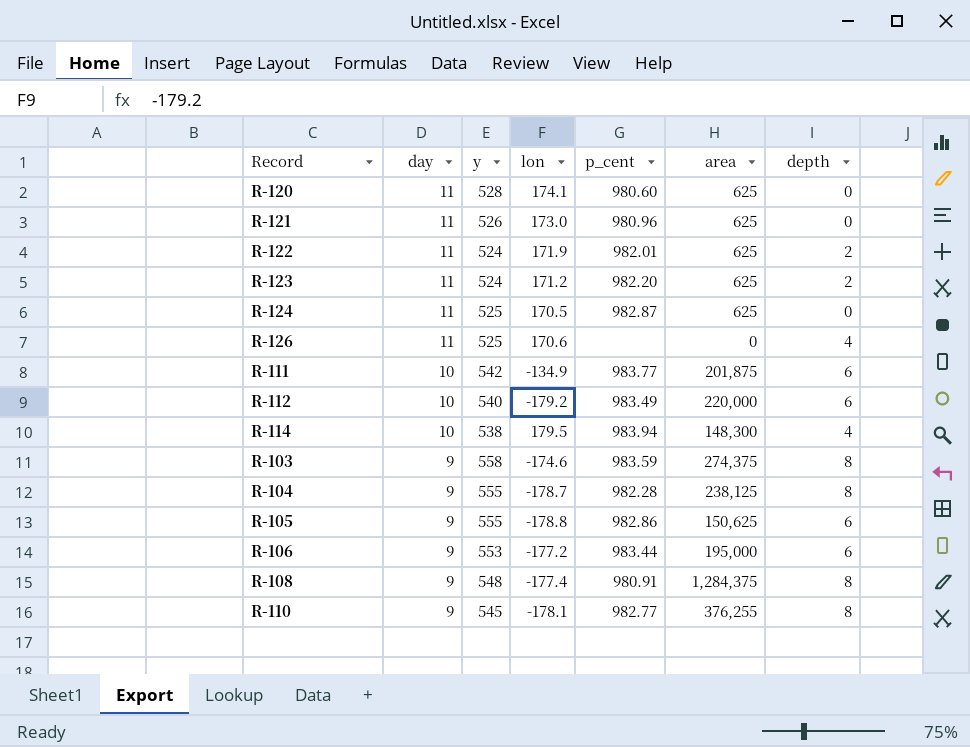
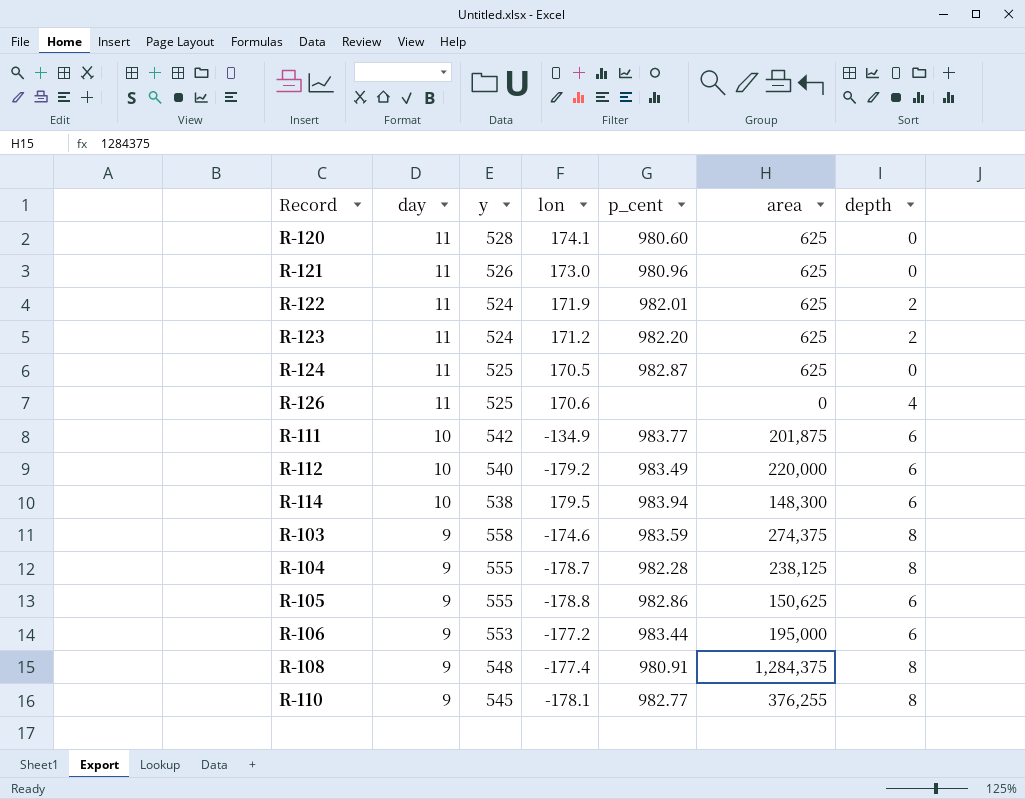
R-114 | depth: 4 -> 6

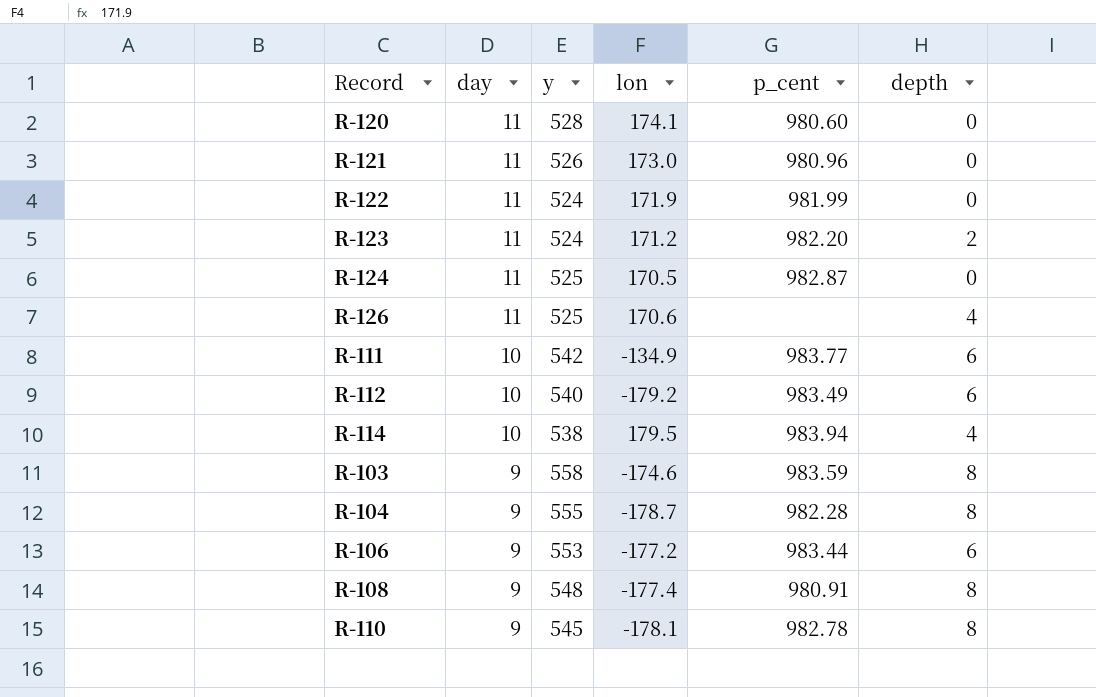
column area | position: 6 -> none
row R-105: 9 | 555 | -178.8 | 982.86 | 150,625 | 6 -> none
R-122 | p_cent: 982.01 -> 981.99
R-122 | depth: 2 -> 0
R-114 | depth: 6 -> 4
R-110 | p_cent: 982.77 -> 982.78

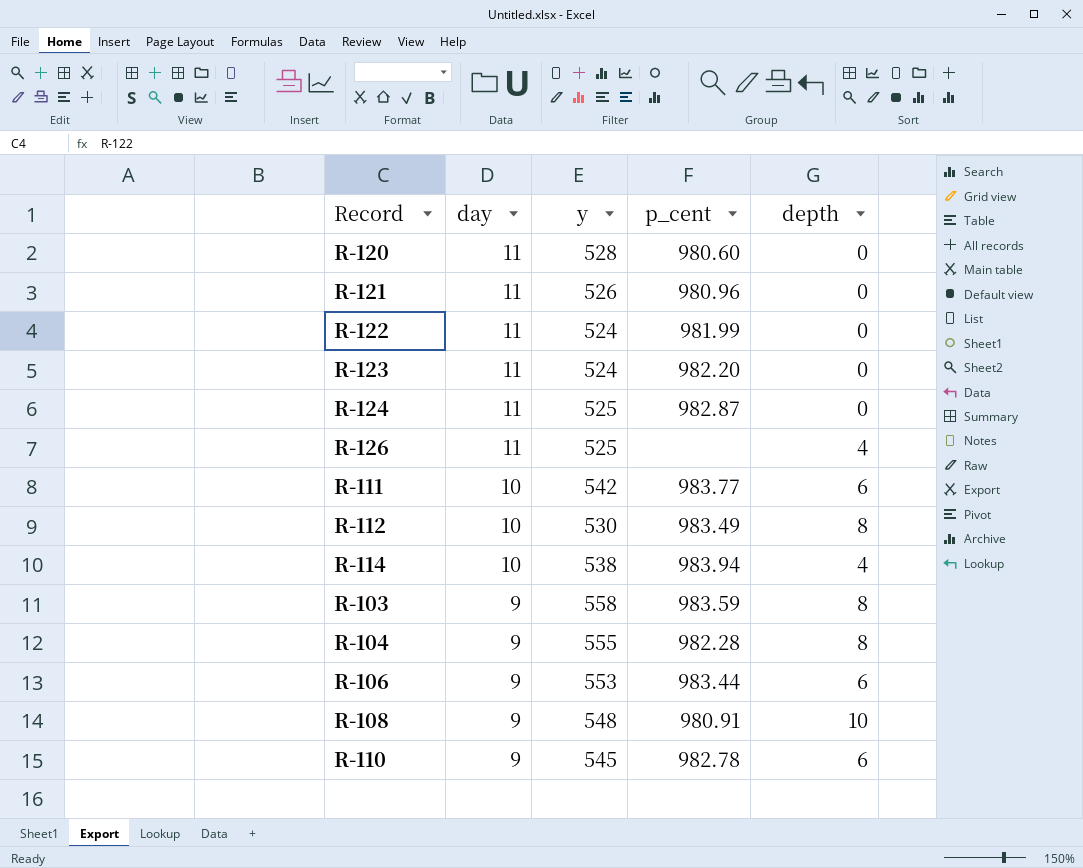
column lon | position: 4 -> none
R-123 | depth: 2 -> 0
R-112 | y: 540 -> 530
R-112 | depth: 6 -> 8
R-108 | depth: 8 -> 10
R-110 | depth: 8 -> 6

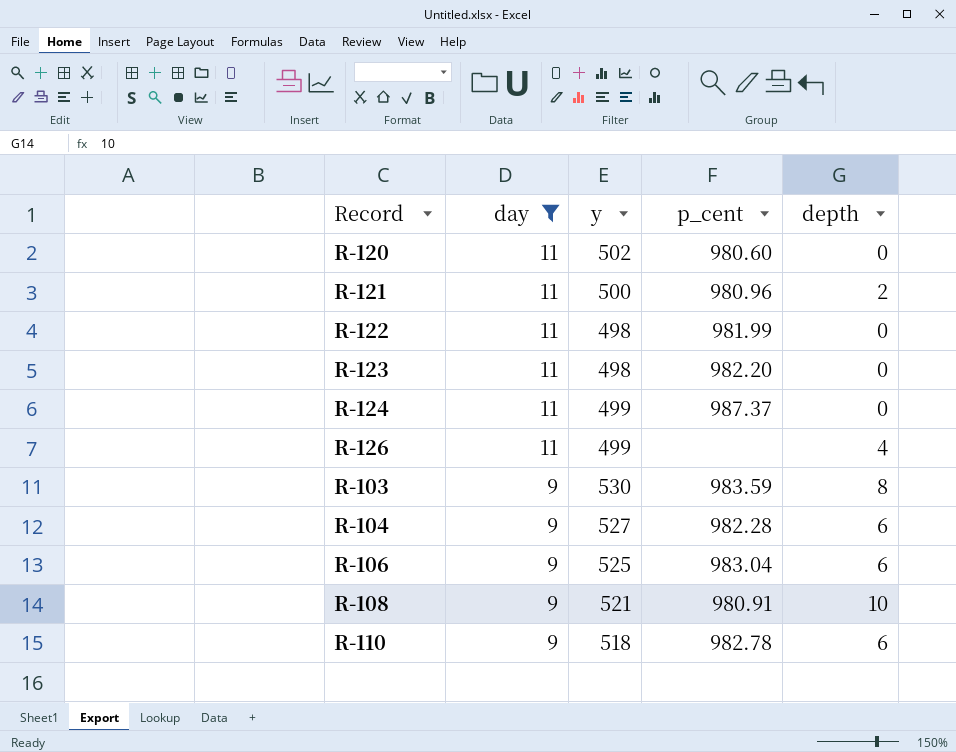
filter: none -> day != 10
R-120 | y: 528 -> 502
R-121 | y: 526 -> 500
R-121 | depth: 0 -> 2
R-122 | y: 524 -> 498
R-123 | y: 524 -> 498
R-124 | y: 525 -> 499
R-124 | p_cent: 982.87 -> 987.37
R-126 | y: 525 -> 499
R-103 | y: 558 -> 530
R-104 | y: 555 -> 527
R-104 | depth: 8 -> 6
R-106 | y: 553 -> 525
R-106 | p_cent: 983.44 -> 983.04
R-108 | y: 548 -> 521
R-110 | y: 545 -> 518

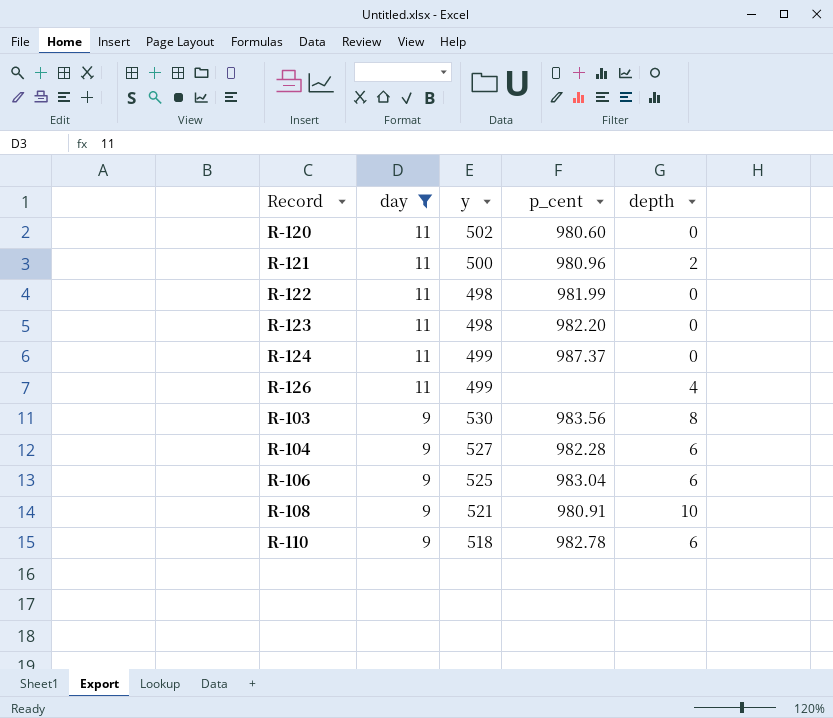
R-103 | p_cent: 983.59 -> 983.56

